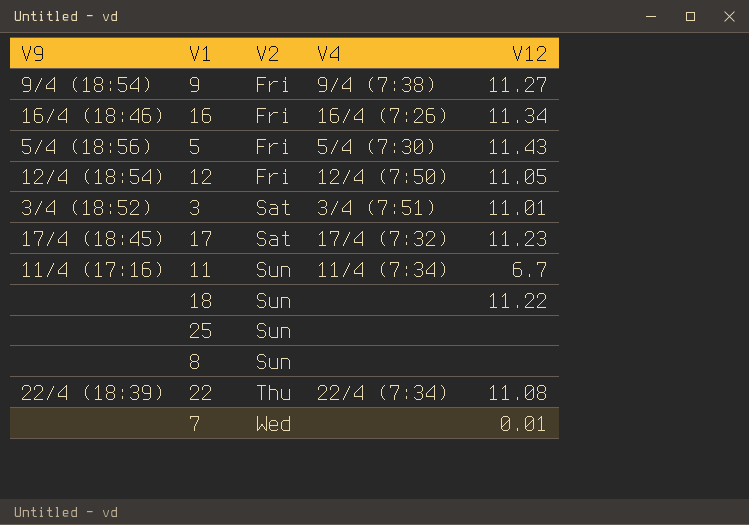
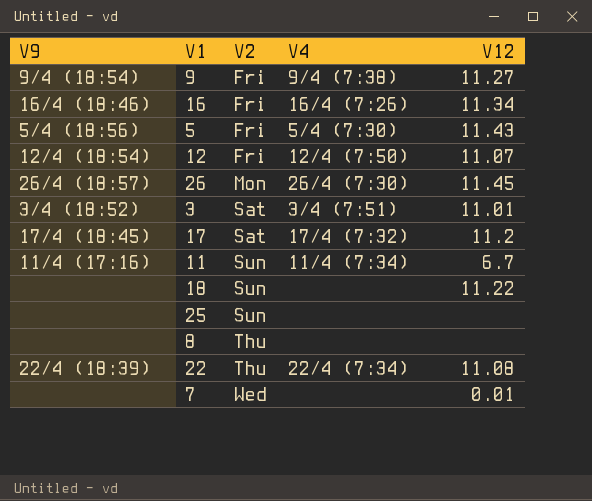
12 | V12: 11.05 -> 11.07
row 26: none -> 26/4 (18:57) | Mon | 26/4 (7:30) | 11.45
17 | V12: 11.23 -> 11.2
8 | V2: Sun -> Thu

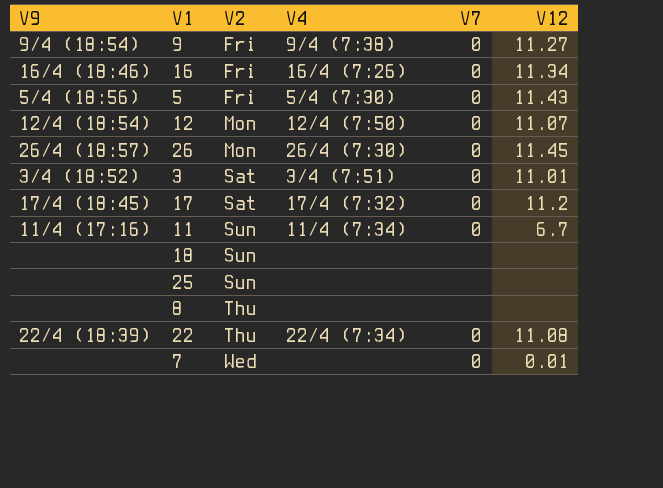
column V7 | position: none -> 5
12 | V2: Fri -> Mon
18 | V12: 11.22 -> none

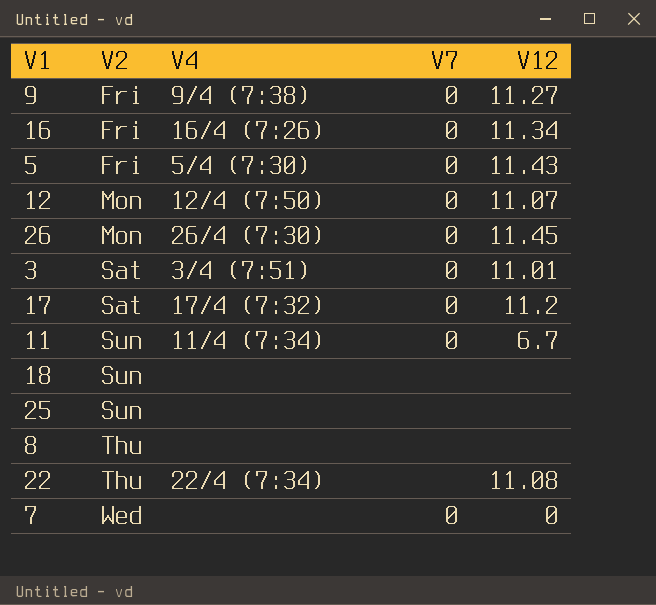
column V9 | position: 1 -> none
22 | V7: 0 -> none
7 | V12: 0.01 -> 0

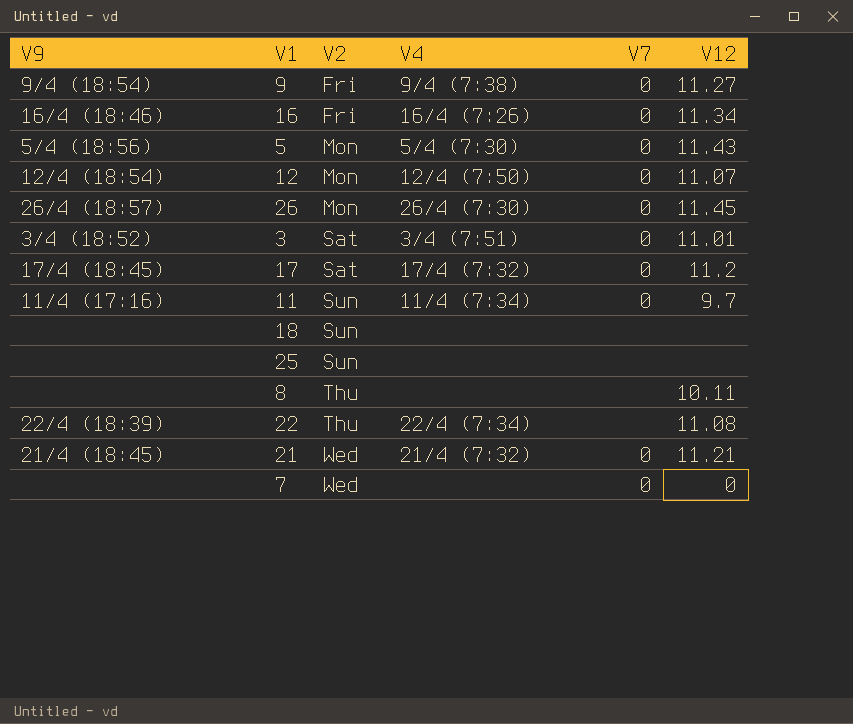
column V9 | position: none -> 1
5 | V2: Fri -> Mon
11 | V12: 6.7 -> 9.7
8 | V12: none -> 10.11
row 21: none -> 21/4 (18:45) | Wed | 21/4 (7:32) | 0 | 11.21

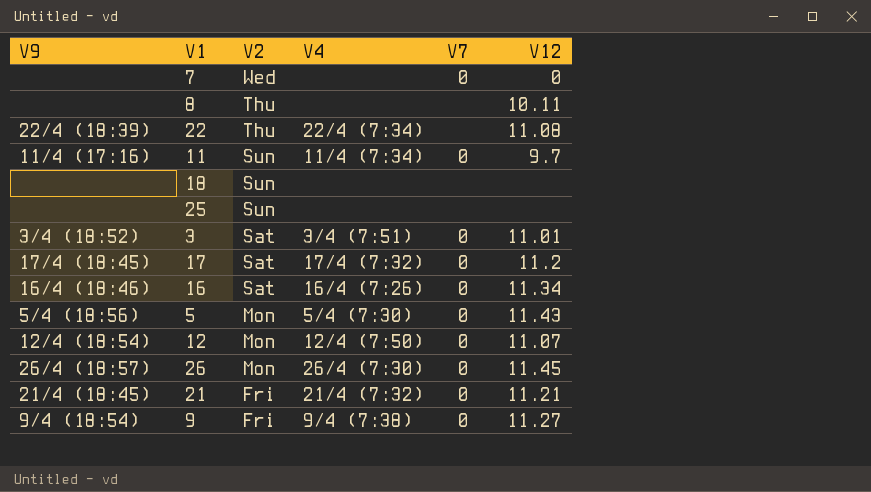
row order: V2 ascending -> V2 descending
16 | V2: Fri -> Sat
21 | V2: Wed -> Fri

